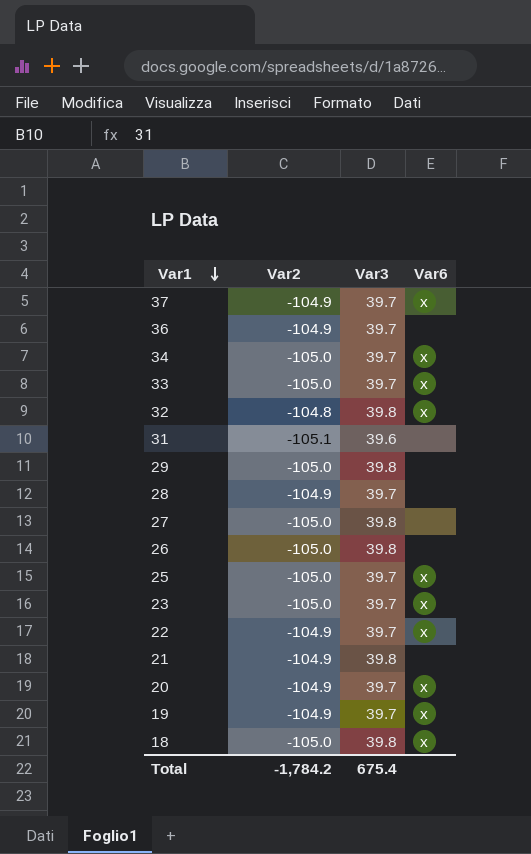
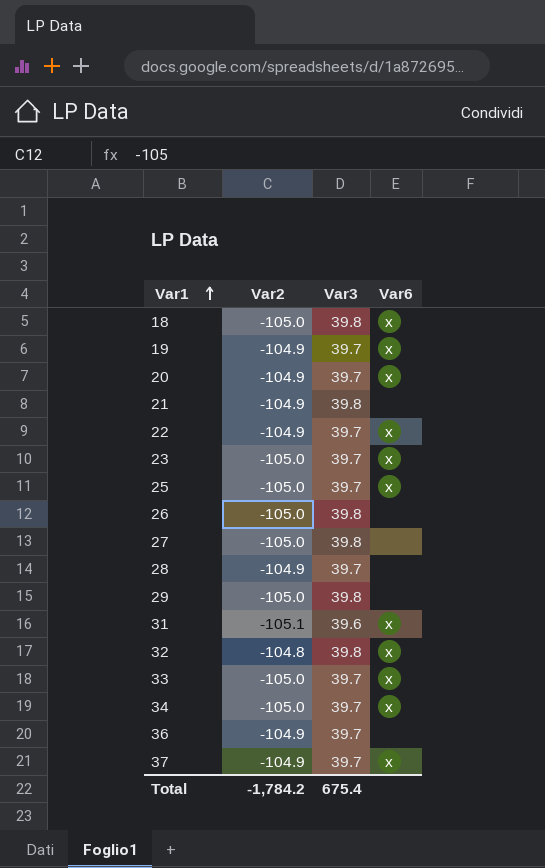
row order: Var1 descending -> Var1 ascending
31 | Var6: none -> x

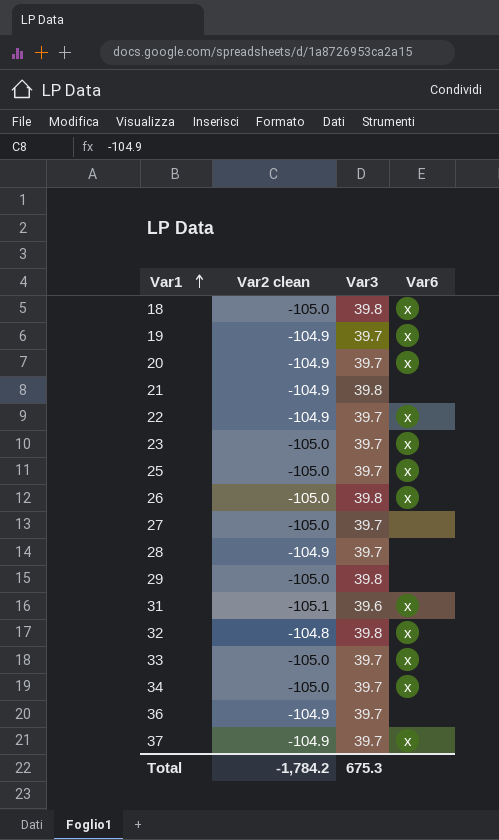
column name: Var2 -> Var2 clean
26 | Var6: none -> x
27 | Var3: 39.8 -> 39.7
Total | Var3: 675.4 -> 675.3

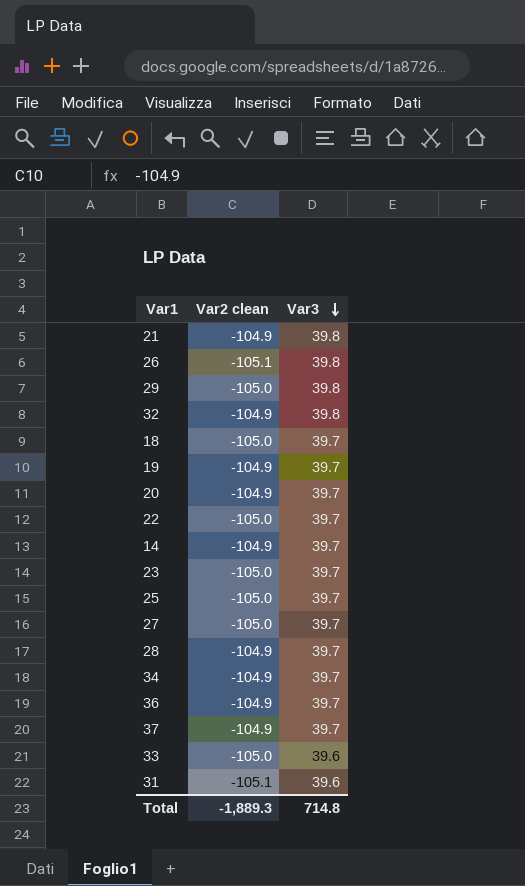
row order: Var1 ascending -> Var3 descending
column Var6 | position: 4 -> none
26 | Var2 clean: -105.0 -> -105.1
32 | Var2 clean: -104.8 -> -104.9
18 | Var3: 39.8 -> 39.7
22 | Var2 clean: -104.9 -> -105.0
row 14: none -> -104.9 | 39.7
34 | Var2 clean: -105.0 -> -104.9
33 | Var3: 39.7 -> 39.6
Total | Var2 clean: -1,784.2 -> -1,889.3
Total | Var3: 675.3 -> 714.8

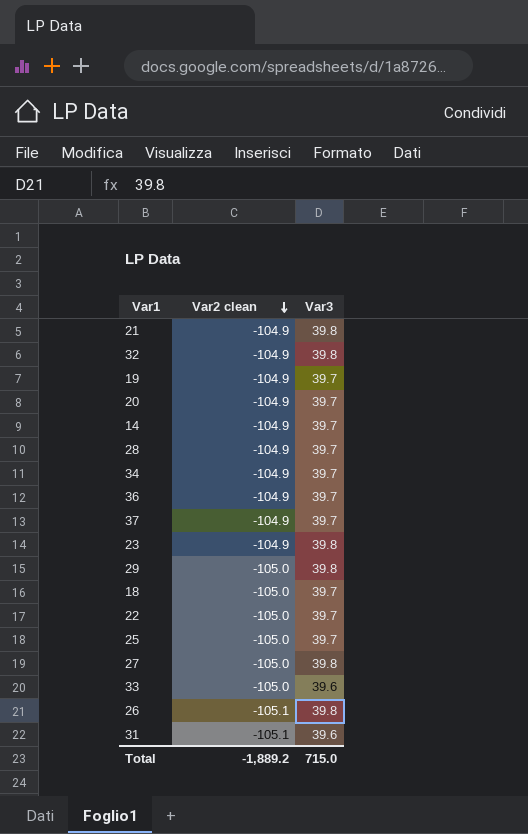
row order: Var3 descending -> Var2 clean descending
23 | Var2 clean: -105.0 -> -104.9
23 | Var3: 39.7 -> 39.8
27 | Var3: 39.7 -> 39.8
Total | Var2 clean: -1,889.3 -> -1,889.2
Total | Var3: 714.8 -> 715.0

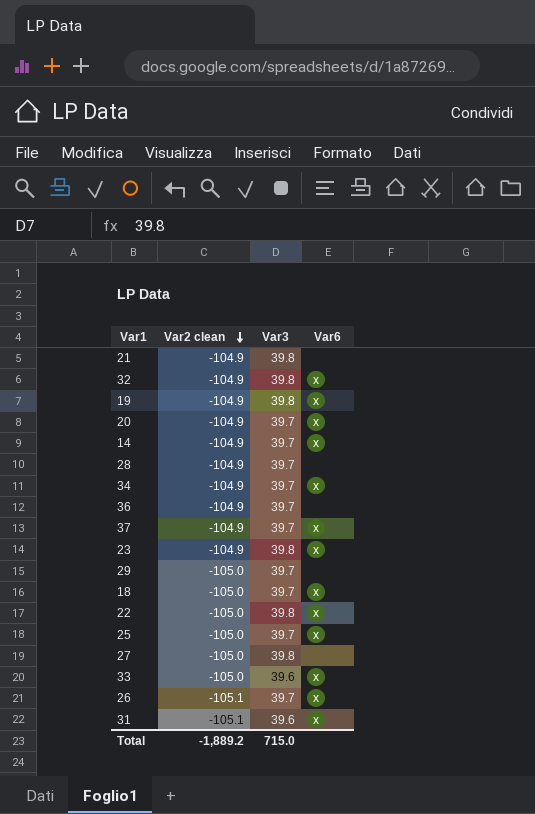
column Var6 | position: none -> 4
19 | Var3: 39.7 -> 39.8
29 | Var3: 39.8 -> 39.7
22 | Var3: 39.7 -> 39.8
26 | Var3: 39.8 -> 39.7

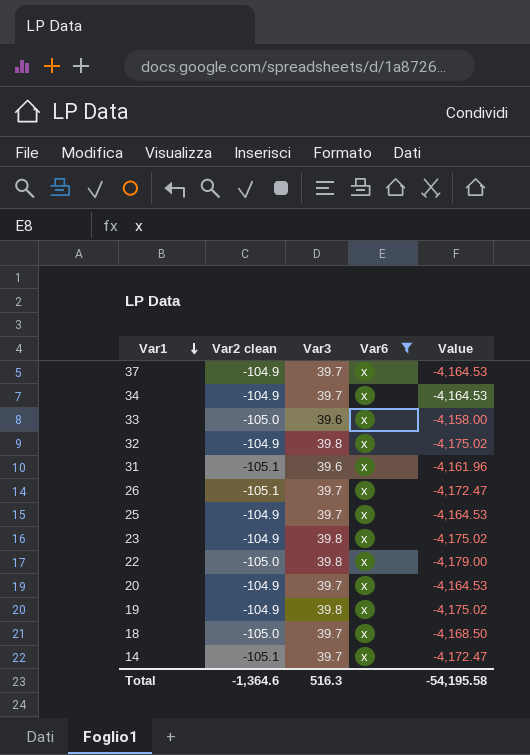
filter: none -> Var6 = x
row order: Var2 clean descending -> Var1 descending
column Value | formula: none -> [Var2 clean] * [Var3]
25 | Var2 clean: -105.0 -> -104.9
14 | Var2 clean: -104.9 -> -105.1
Total | Var2 clean: -1,889.2 -> -1,364.6
Total | Var3: 715.0 -> 516.3

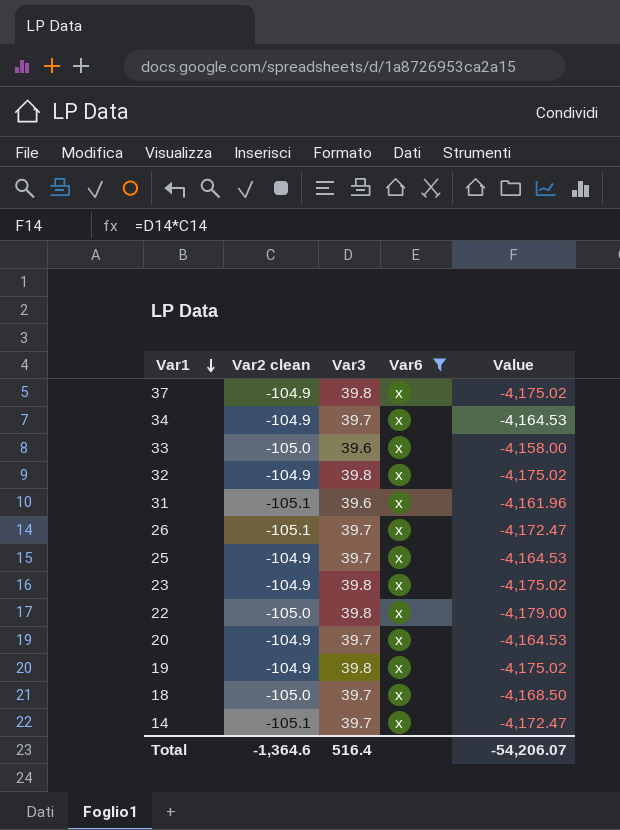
37 | Var3: 39.7 -> 39.8
37 | Value: -4,164.53 -> -4,175.02
Total | Var3: 516.3 -> 516.4
Total | Value: -54,195.58 -> -54,206.07

